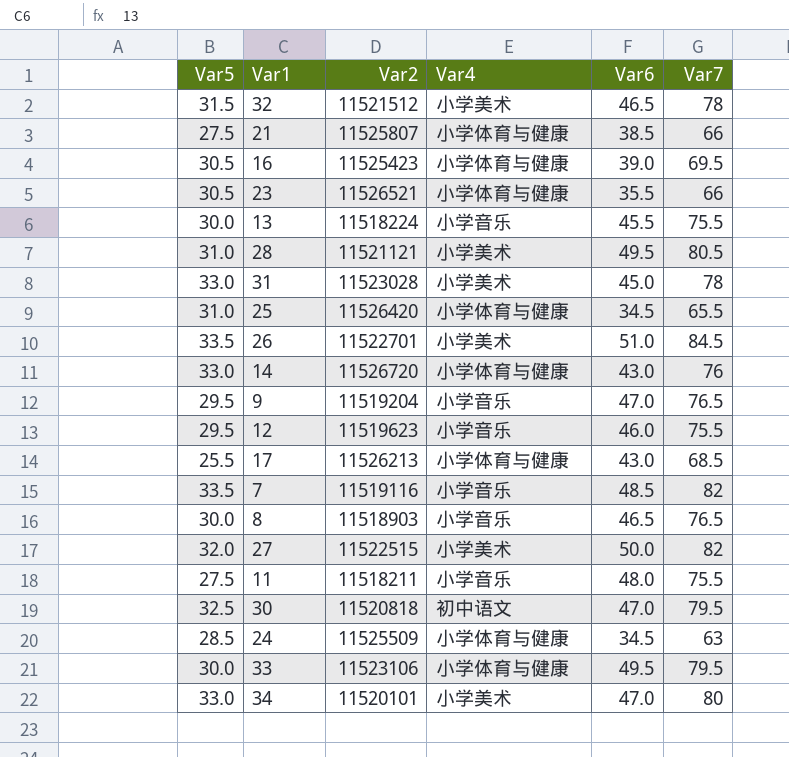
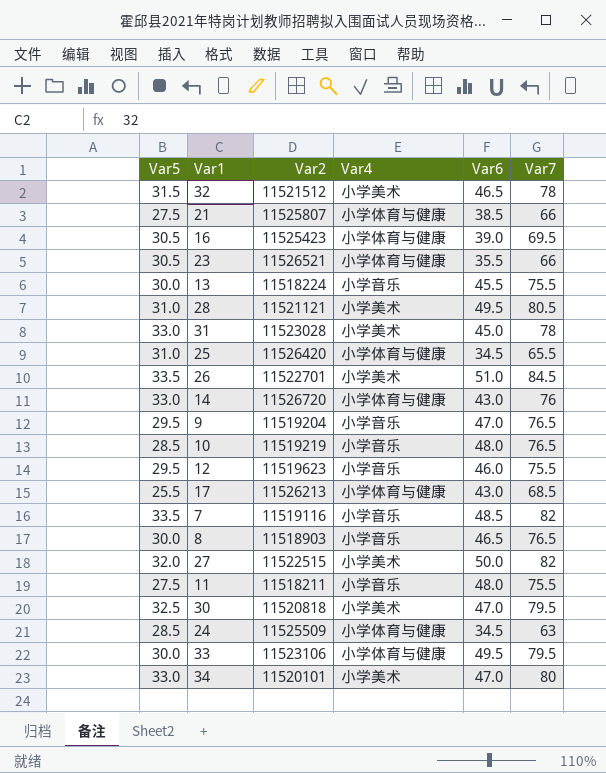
row 10: none -> 28.5 | 11519219 | 小学音乐 | 48.0 | 76.5
30 | Var4: 初中语文 -> 小学美术

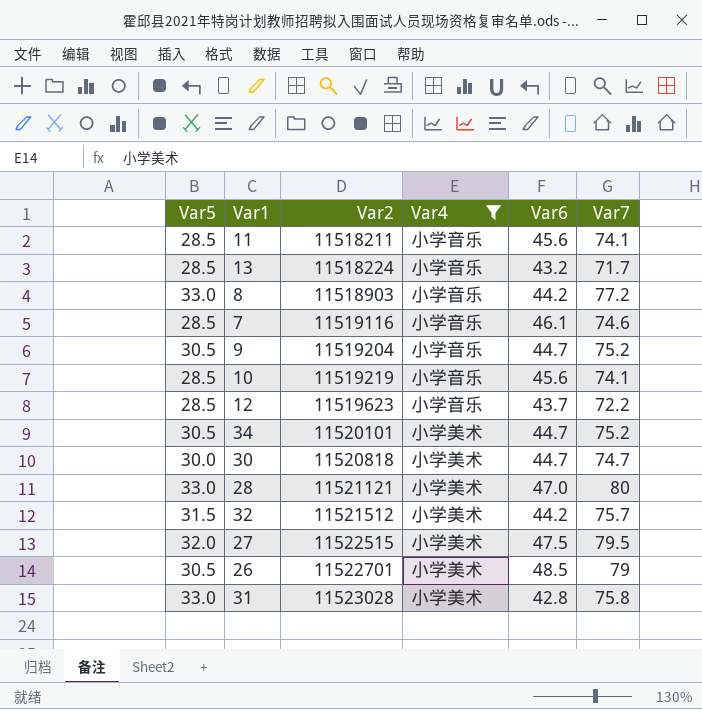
filter: none -> Var4 != 小学体育与健康
row order: none -> Var2 ascending
11 | Var5: 27.5 -> 28.5
11 | Var6: 48.0 -> 45.6
11 | Var7: 75.5 -> 74.1
13 | Var5: 30.0 -> 28.5
13 | Var6: 45.5 -> 43.2
13 | Var7: 75.5 -> 71.7
8 | Var5: 30.0 -> 33.0
8 | Var6: 46.5 -> 44.2
8 | Var7: 76.5 -> 77.2
7 | Var5: 33.5 -> 28.5
7 | Var6: 48.5 -> 46.1
7 | Var7: 82 -> 74.6
9 | Var5: 29.5 -> 30.5
9 | Var6: 47.0 -> 44.7
9 | Var7: 76.5 -> 75.2
10 | Var6: 48.0 -> 45.6
10 | Var7: 76.5 -> 74.1
12 | Var5: 29.5 -> 28.5
12 | Var6: 46.0 -> 43.7
12 | Var7: 75.5 -> 72.2
34 | Var5: 33.0 -> 30.5
34 | Var6: 47.0 -> 44.7
34 | Var7: 80 -> 75.2
30 | Var5: 32.5 -> 30.0
30 | Var6: 47.0 -> 44.7
30 | Var7: 79.5 -> 74.7
28 | Var5: 31.0 -> 33.0
28 | Var6: 49.5 -> 47.0
28 | Var7: 80.5 -> 80
32 | Var6: 46.5 -> 44.2
32 | Var7: 78 -> 75.7
27 | Var6: 50.0 -> 47.5
27 | Var7: 82 -> 79.5
26 | Var5: 33.5 -> 30.5
26 | Var6: 51.0 -> 48.5
26 | Var7: 84.5 -> 79
31 | Var6: 45.0 -> 42.8
31 | Var7: 78 -> 75.8

